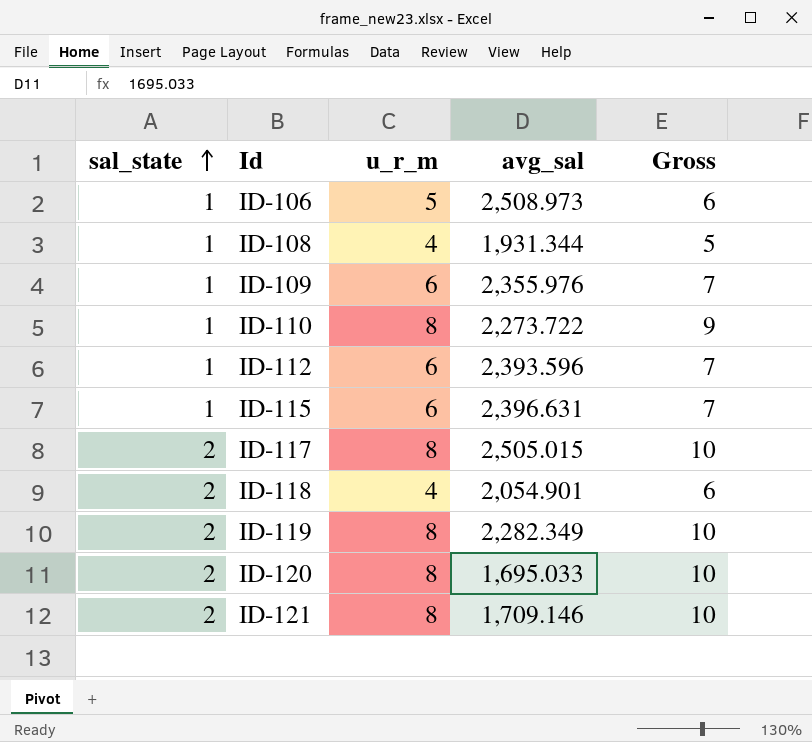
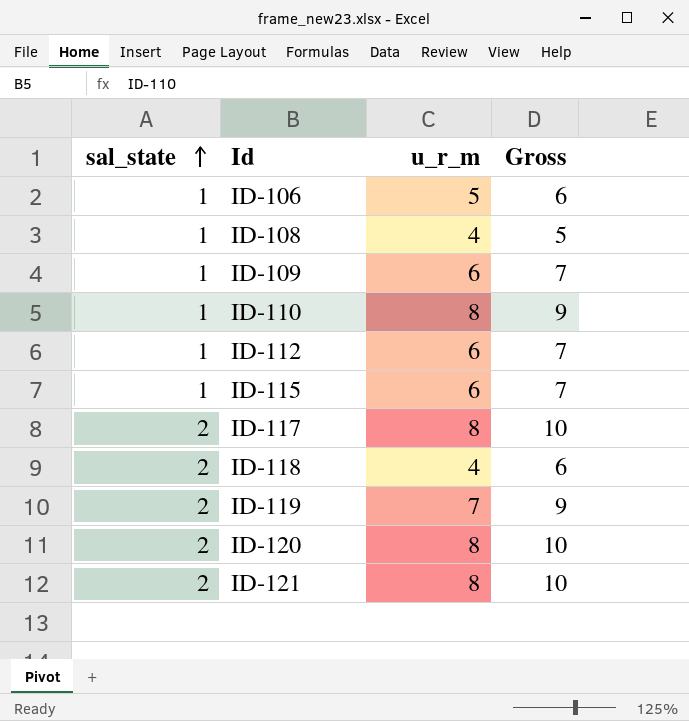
column avg_sal | position: 4 -> none
ID-119 | u_r_m: 8 -> 7
ID-119 | Gross: 10 -> 9

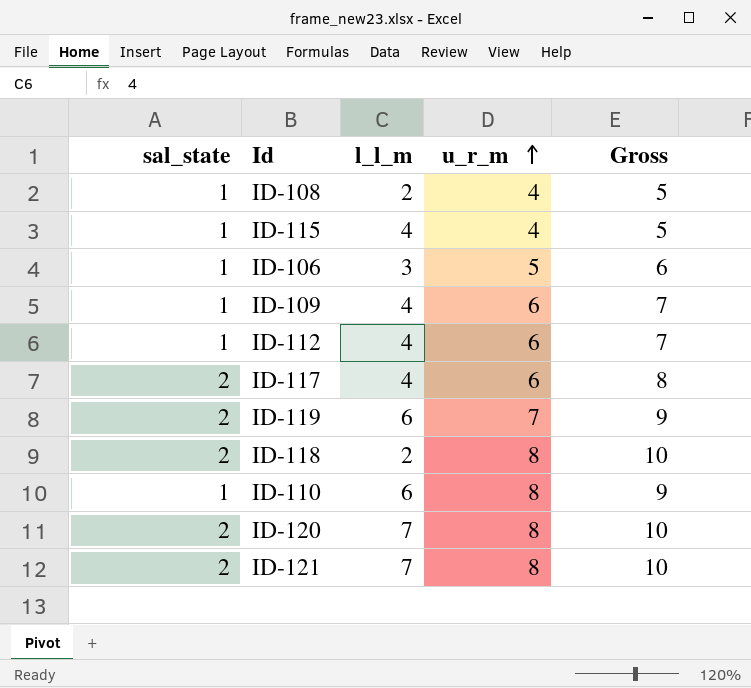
row order: sal_state ascending -> u_r_m ascending
column l_l_m | position: none -> 3
ID-115 | u_r_m: 6 -> 4
ID-115 | Gross: 7 -> 5
ID-117 | u_r_m: 8 -> 6
ID-117 | Gross: 10 -> 8
ID-118 | u_r_m: 4 -> 8
ID-118 | Gross: 6 -> 10

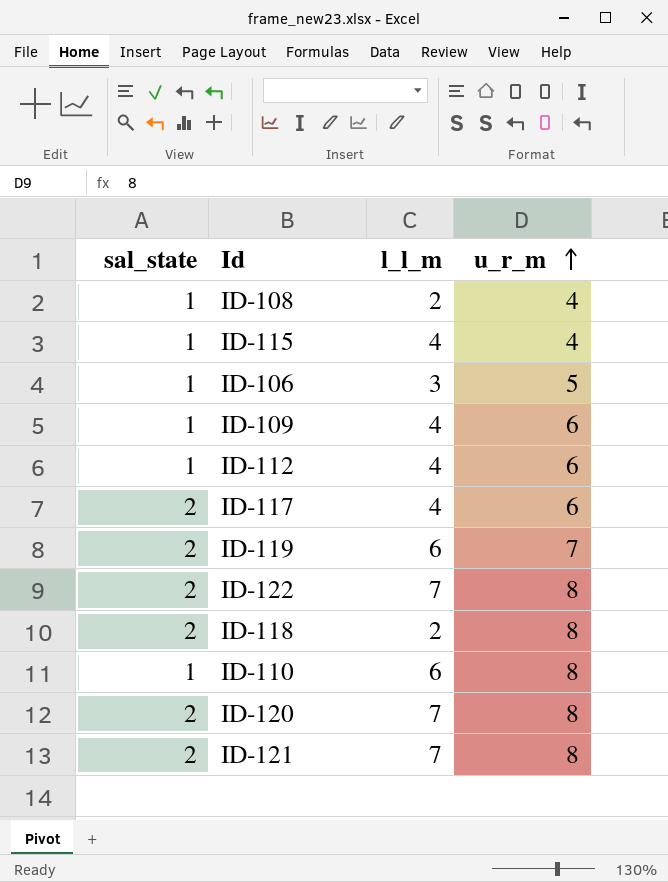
column Gross | formula: [sal_state] + [u_r_m] -> none
row ID-122: none -> 2 | 7 | 8

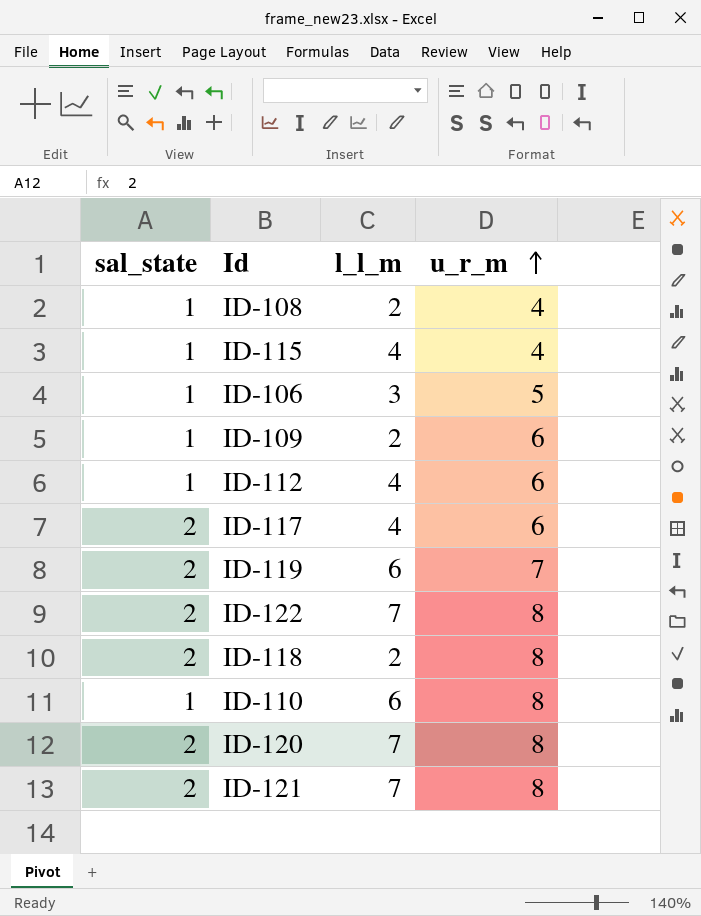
ID-109 | l_l_m: 4 -> 2

